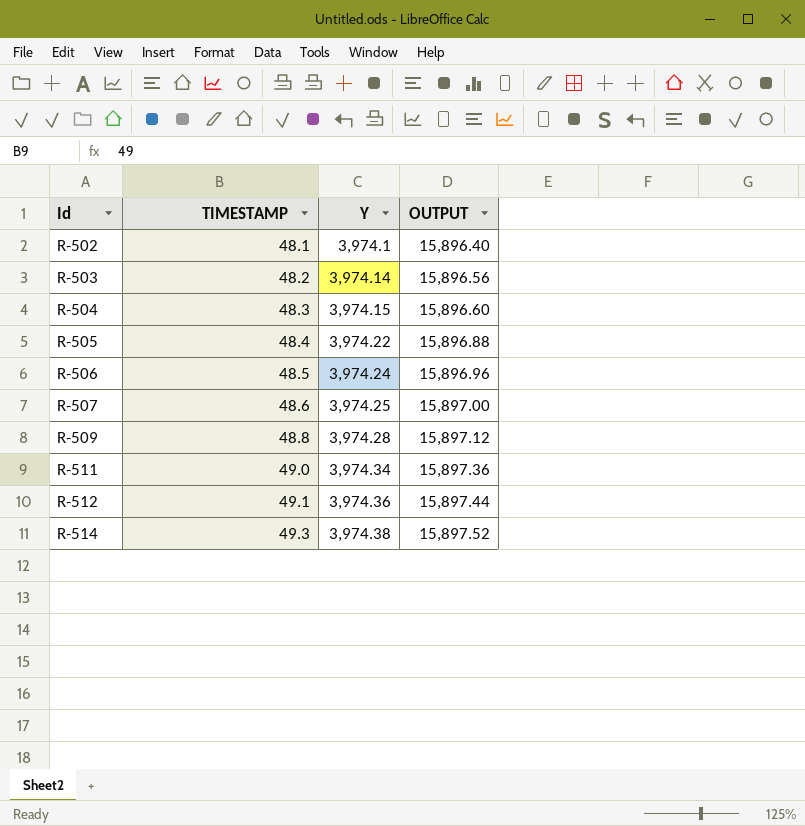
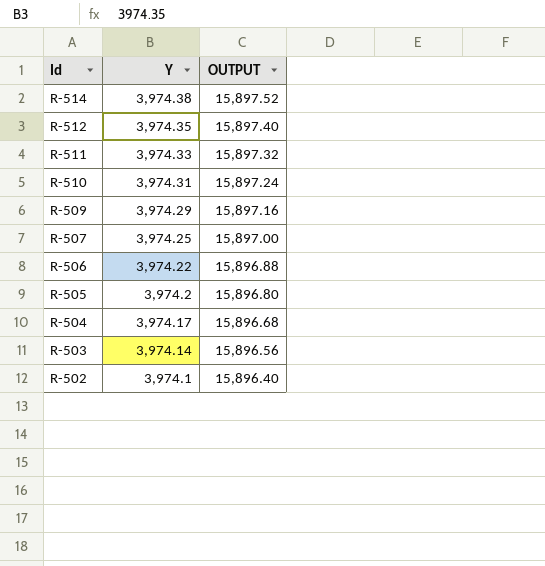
row order: Id ascending -> Id descending
column TIMESTAMP | position: 2 -> none
R-512 | Y: 3,974.36 -> 3,974.35
R-512 | OUTPUT: 15,897.44 -> 15,897.40
R-511 | Y: 3,974.34 -> 3,974.33
R-511 | OUTPUT: 15,897.36 -> 15,897.32
row R-510: none -> 3,974.31 | 15,897.24
R-509 | Y: 3,974.28 -> 3,974.29
R-509 | OUTPUT: 15,897.12 -> 15,897.16
R-506 | Y: 3,974.24 -> 3,974.22
R-506 | OUTPUT: 15,896.96 -> 15,896.88
R-505 | Y: 3,974.22 -> 3,974.2
R-505 | OUTPUT: 15,896.88 -> 15,896.80
R-504 | Y: 3,974.15 -> 3,974.17
R-504 | OUTPUT: 15,896.60 -> 15,896.68

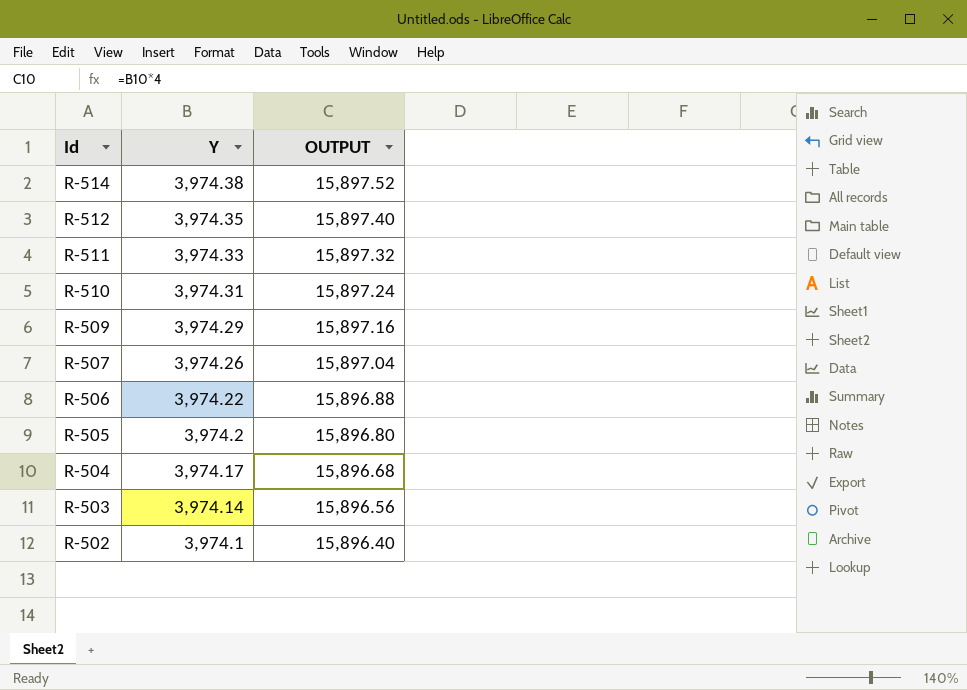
R-507 | Y: 3,974.25 -> 3,974.26
R-507 | OUTPUT: 15,897.00 -> 15,897.04

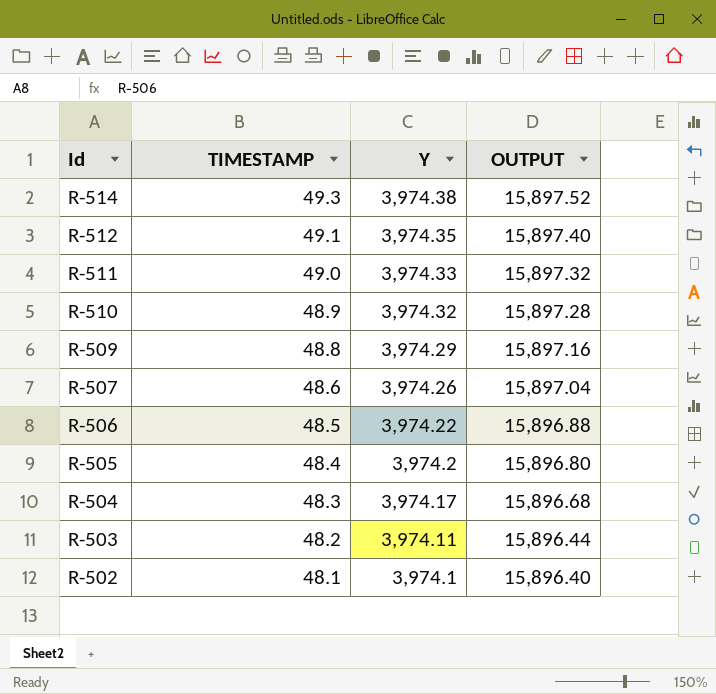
column TIMESTAMP | position: none -> 2
R-510 | Y: 3,974.31 -> 3,974.32
R-510 | OUTPUT: 15,897.24 -> 15,897.28
R-503 | Y: 3,974.14 -> 3,974.11
R-503 | OUTPUT: 15,896.56 -> 15,896.44

